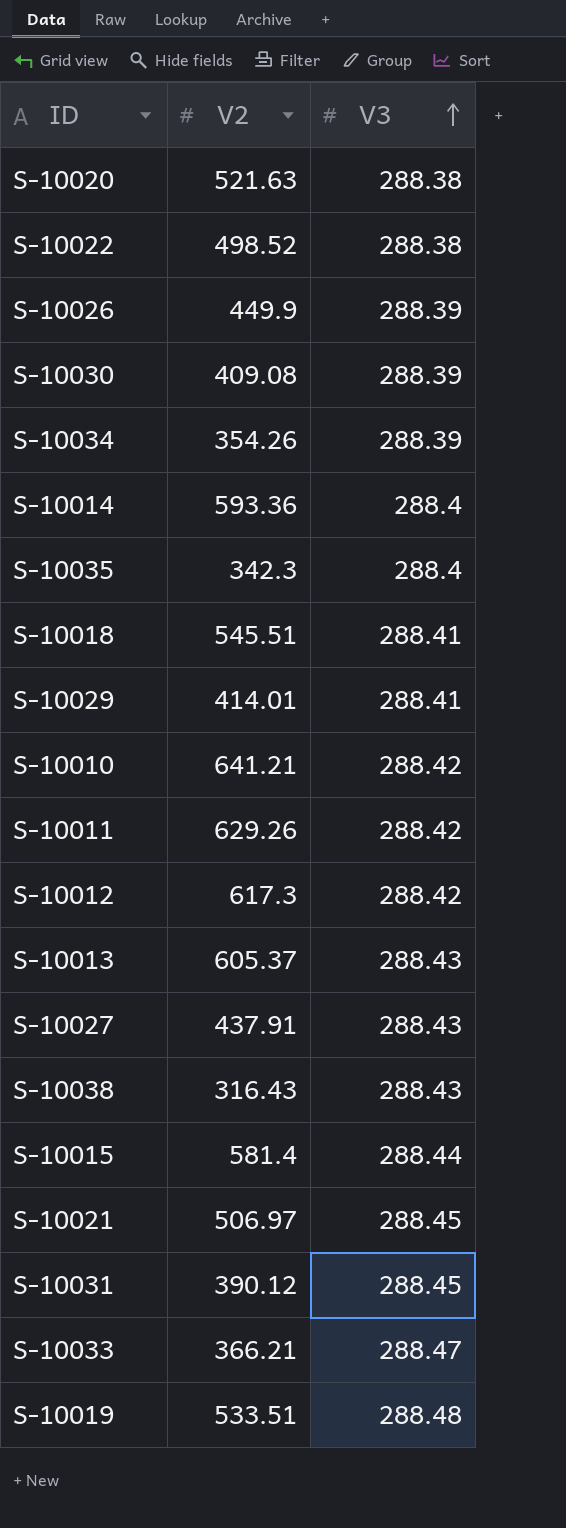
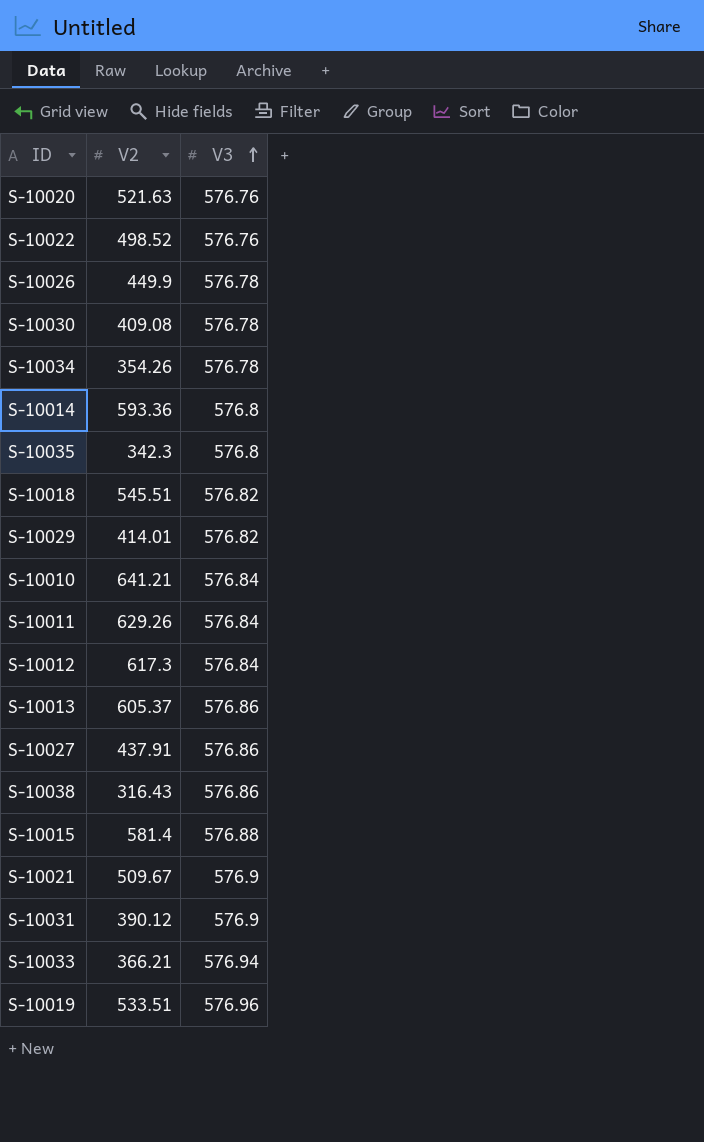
S-10020 | V3: 288.38 -> 576.76
S-10022 | V3: 288.38 -> 576.76
S-10026 | V3: 288.39 -> 576.78
S-10030 | V3: 288.39 -> 576.78
S-10034 | V3: 288.39 -> 576.78
S-10014 | V3: 288.4 -> 576.8
S-10035 | V3: 288.4 -> 576.8
S-10018 | V3: 288.41 -> 576.82
S-10029 | V3: 288.41 -> 576.82
S-10010 | V3: 288.42 -> 576.84
S-10011 | V3: 288.42 -> 576.84
S-10012 | V3: 288.42 -> 576.84
S-10013 | V3: 288.43 -> 576.86
S-10027 | V3: 288.43 -> 576.86
S-10038 | V3: 288.43 -> 576.86
S-10015 | V3: 288.44 -> 576.88
S-10021 | V2: 506.97 -> 509.67
S-10021 | V3: 288.45 -> 576.9
S-10031 | V3: 288.45 -> 576.9
S-10033 | V3: 288.47 -> 576.94
S-10019 | V3: 288.48 -> 576.96

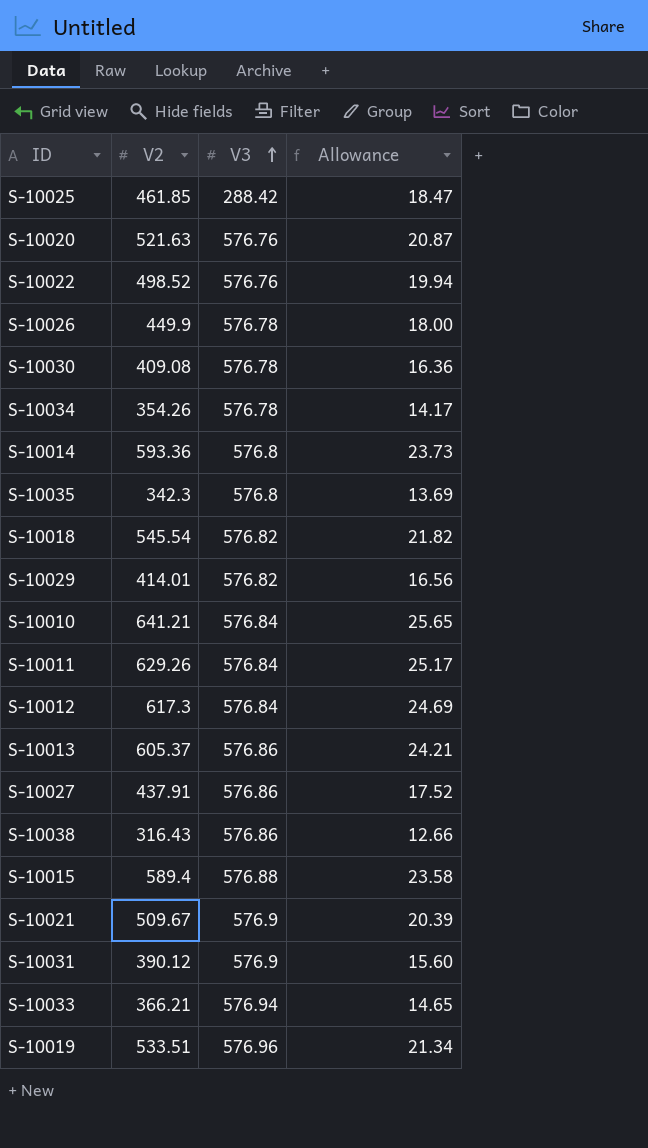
column Allowance | formula: none -> [V2] * 0.04
row S-10025: none -> 461.85 | 288.42 | 18.47
S-10018 | V2: 545.51 -> 545.54
S-10015 | V2: 581.4 -> 589.4

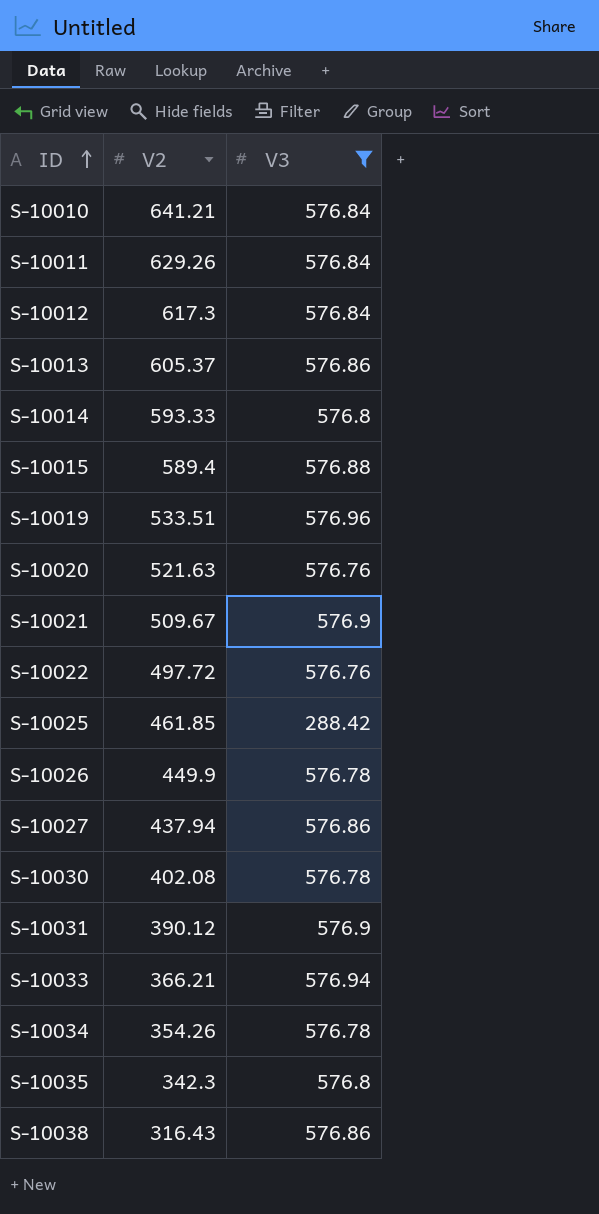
filter: none -> V3 != 576.82
row order: V3 ascending -> ID ascending
column Allowance | formula: [V2] * 0.04 -> none
S-10014 | V2: 593.36 -> 593.33
S-10022 | V2: 498.52 -> 497.72
S-10027 | V2: 437.91 -> 437.94
S-10030 | V2: 409.08 -> 402.08

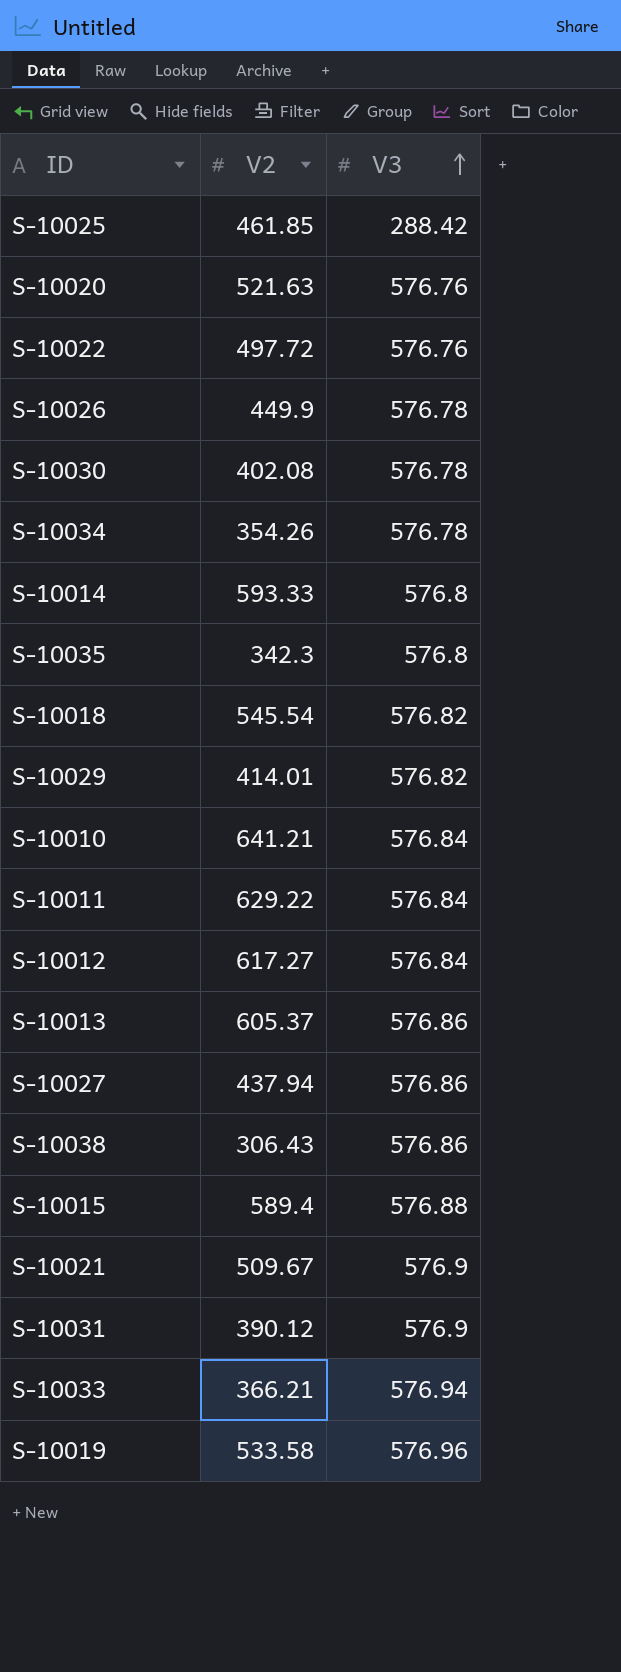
filter: V3 != 576.82 -> none
row order: ID ascending -> V3 ascending
S-10011 | V2: 629.26 -> 629.22
S-10012 | V2: 617.3 -> 617.27
S-10038 | V2: 316.43 -> 306.43
S-10019 | V2: 533.51 -> 533.58

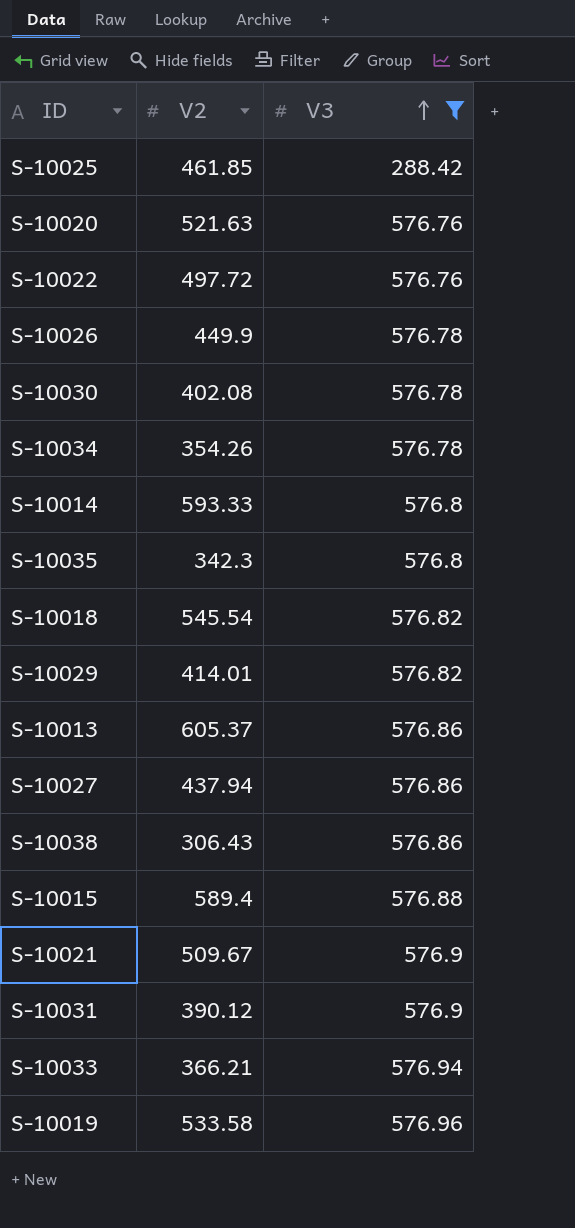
filter: none -> V3 != 576.84

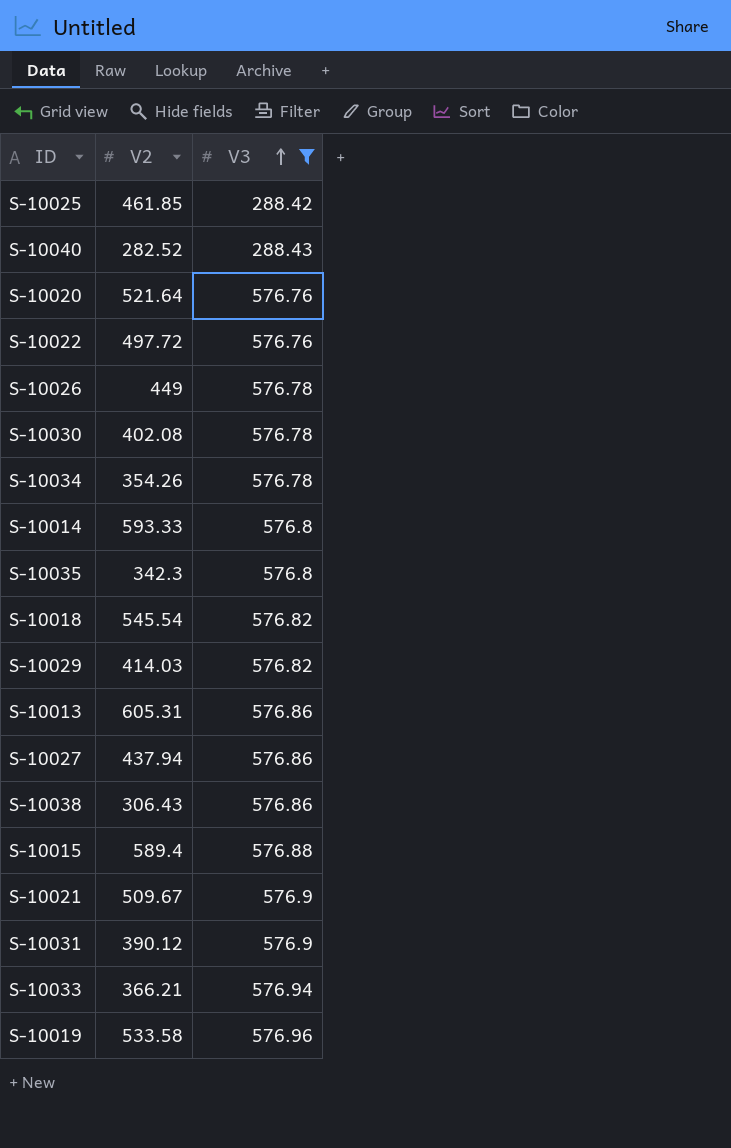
row S-10040: none -> 282.52 | 288.43
S-10020 | V2: 521.63 -> 521.64
S-10026 | V2: 449.9 -> 449
S-10029 | V2: 414.01 -> 414.03
S-10013 | V2: 605.37 -> 605.31

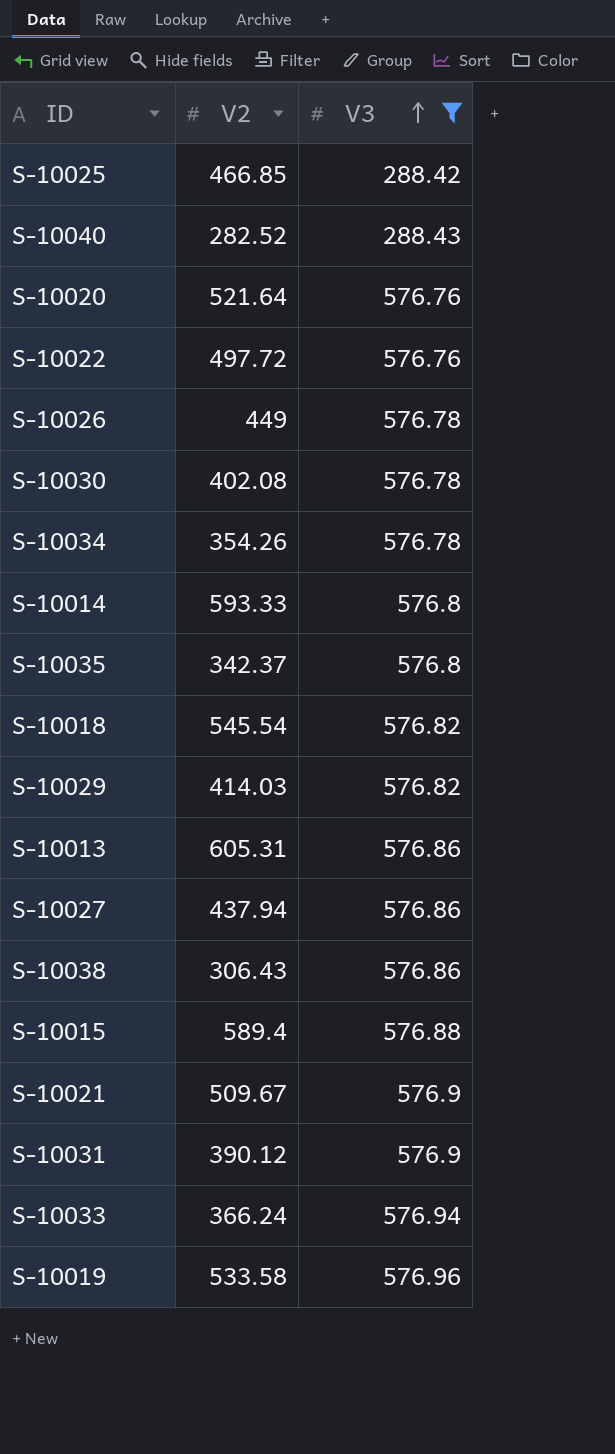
S-10025 | V2: 461.85 -> 466.85
S-10035 | V2: 342.3 -> 342.37
S-10033 | V2: 366.21 -> 366.24

